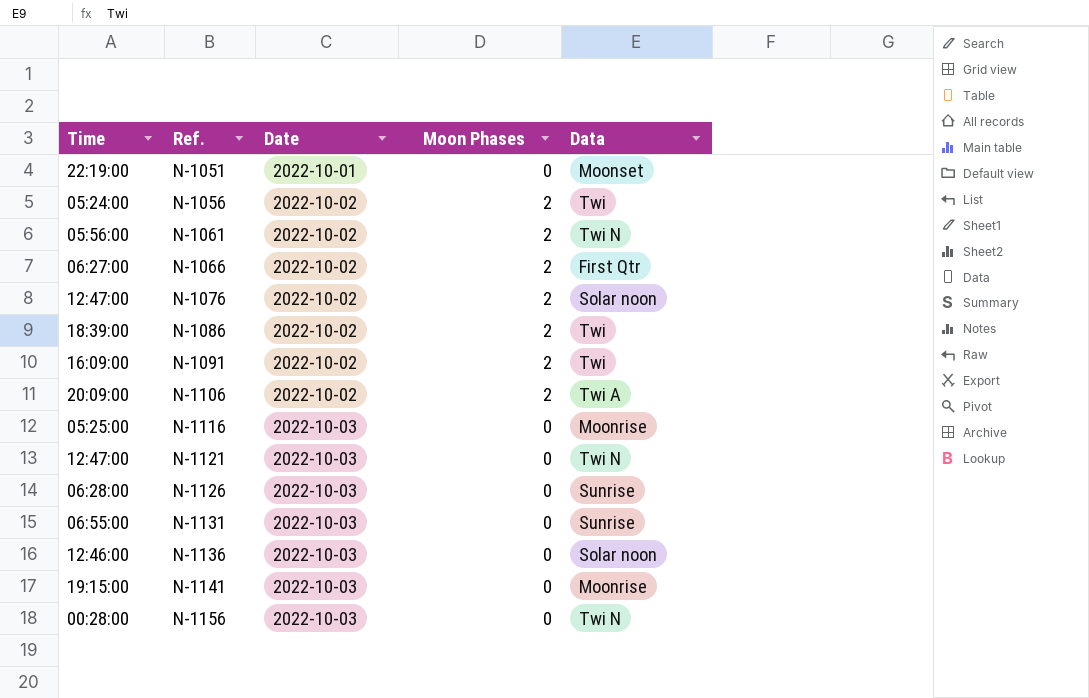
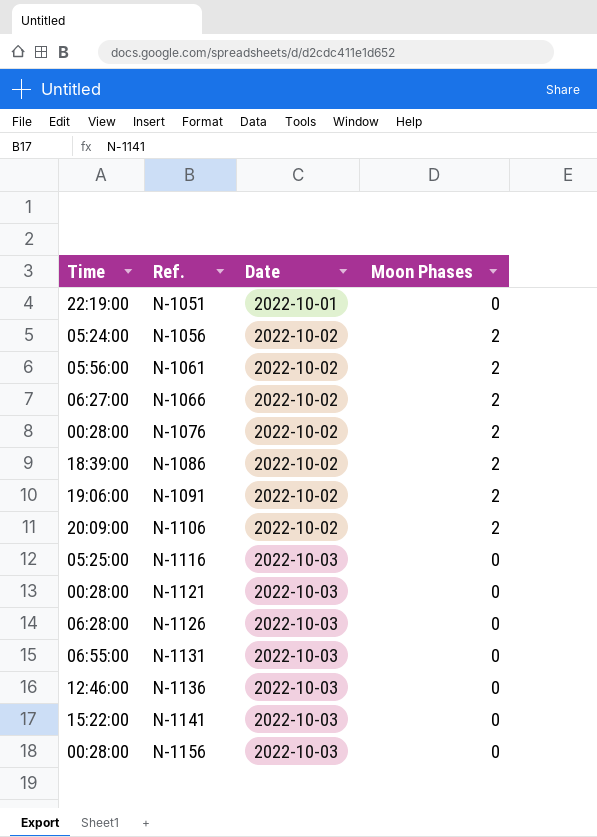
column Data | position: 5 -> none
N-1076 | Time: 12:47:00 -> 00:28:00
N-1091 | Time: 16:09:00 -> 19:06:00
N-1121 | Time: 12:47:00 -> 00:28:00
N-1141 | Time: 19:15:00 -> 15:22:00

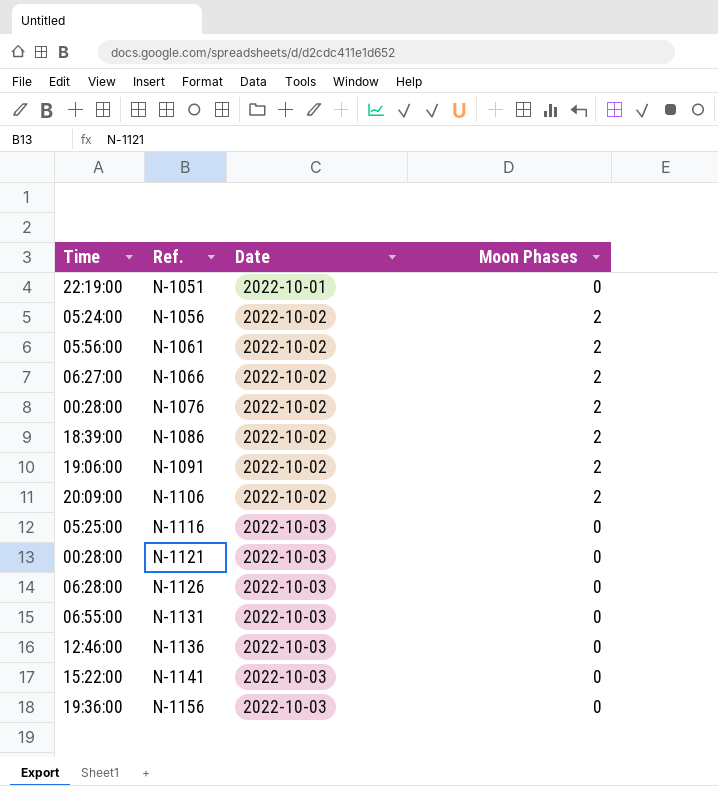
N-1156 | Time: 00:28:00 -> 19:36:00

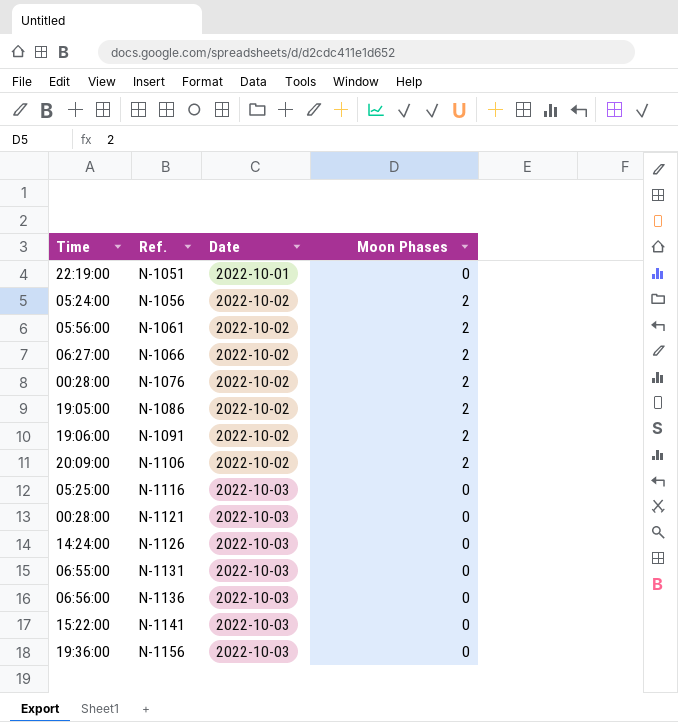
N-1086 | Time: 18:39:00 -> 19:05:00
N-1126 | Time: 06:28:00 -> 14:24:00
N-1136 | Time: 12:46:00 -> 06:56:00

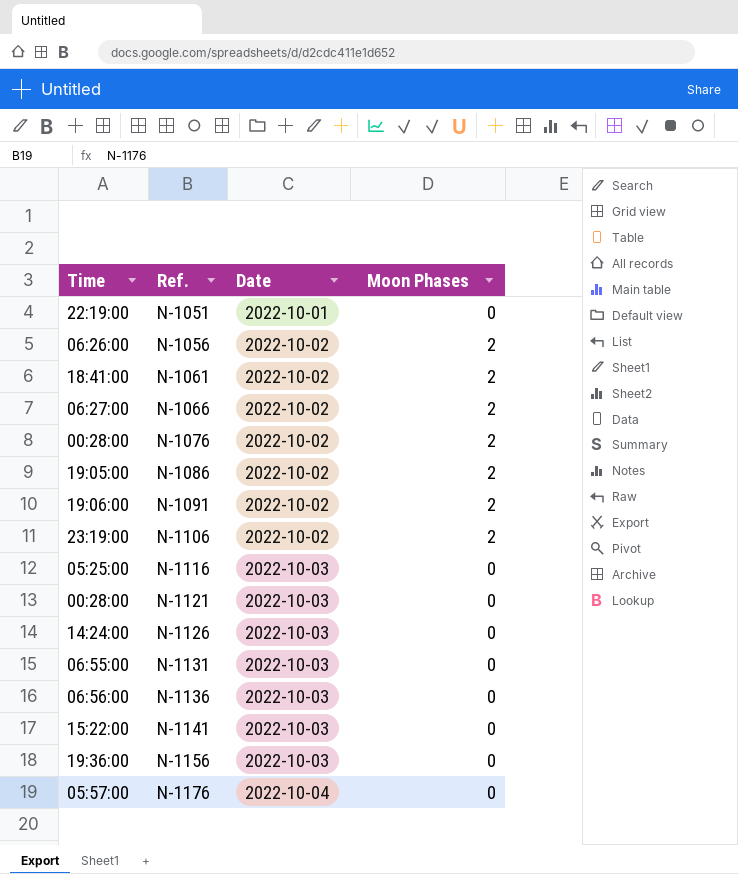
N-1056 | Time: 05:24:00 -> 06:26:00
N-1061 | Time: 05:56:00 -> 18:41:00
N-1106 | Time: 20:09:00 -> 23:19:00
row N-1176: none -> 05:57:00 | 2022-10-04 | 0

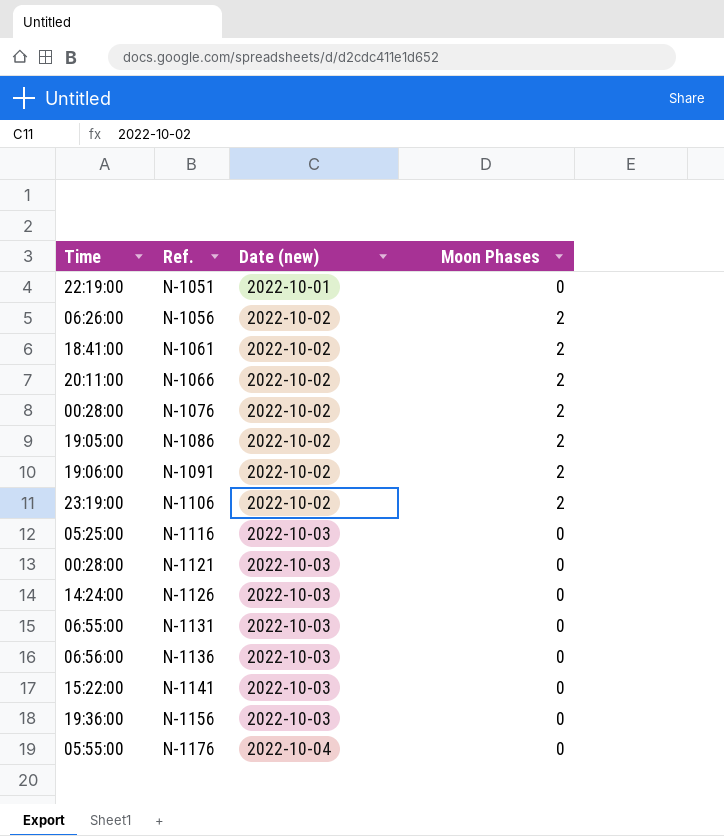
column name: Date -> Date (new)
N-1066 | Time: 06:27:00 -> 20:11:00
N-1176 | Time: 05:57:00 -> 05:55:00

